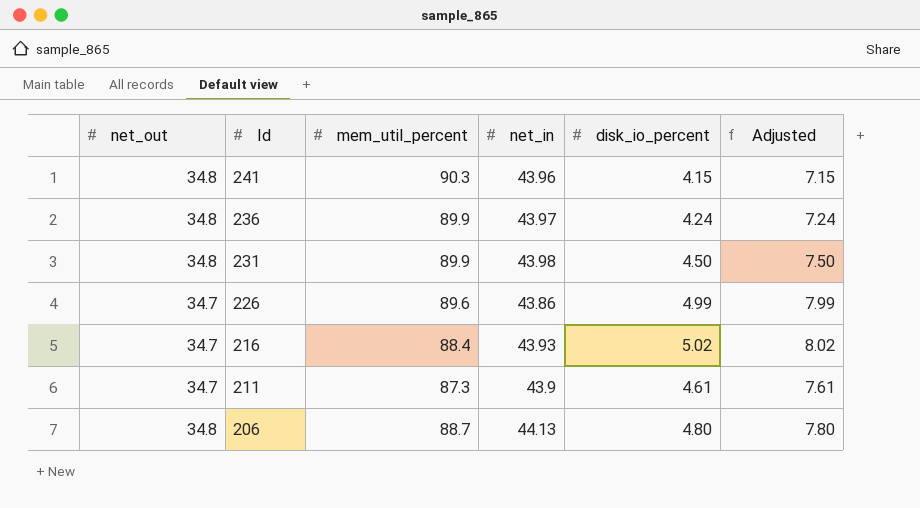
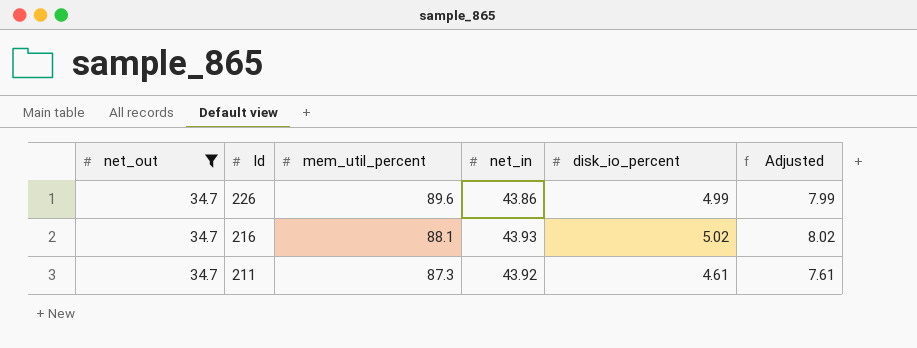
filter: none -> net_out = 34.7
216 | mem_util_percent: 88.4 -> 88.1
211 | net_in: 43.9 -> 43.92

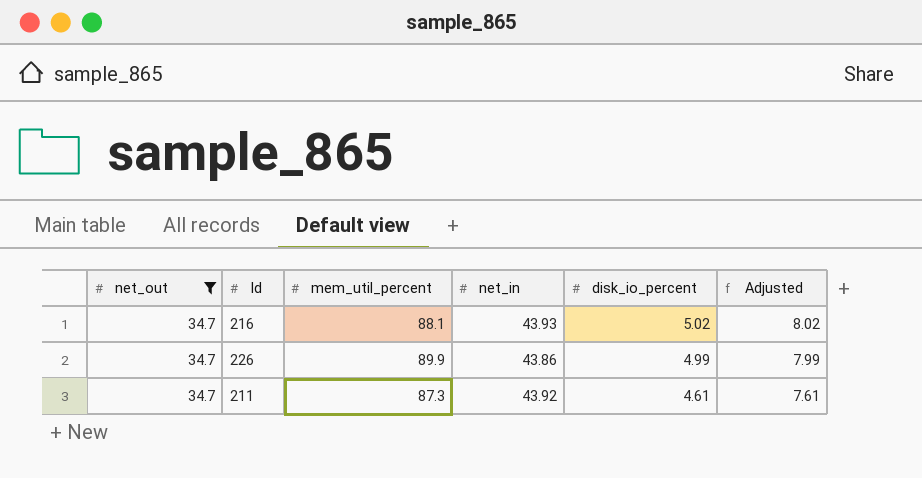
row order: Id descending -> disk_io_percent descending
226 | mem_util_percent: 89.6 -> 89.9

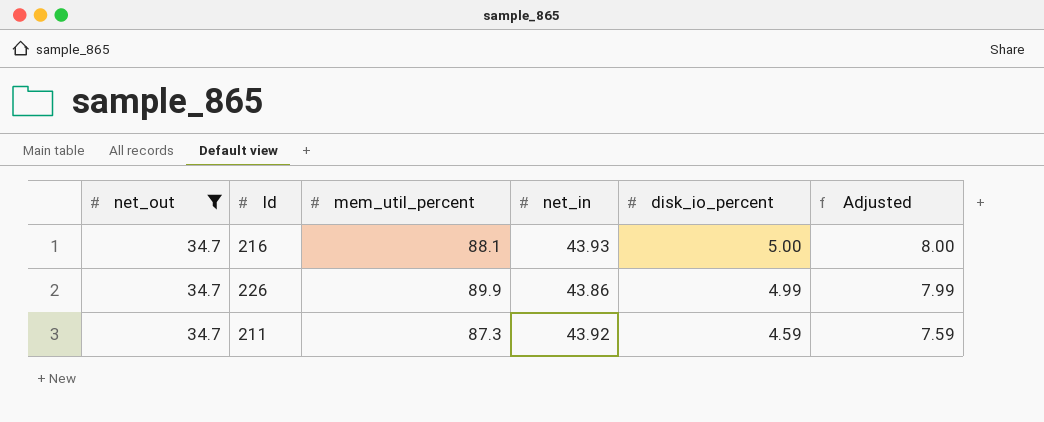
216 | disk_io_percent: 5.02 -> 5.00
216 | Adjusted: 8.02 -> 8.00
211 | disk_io_percent: 4.61 -> 4.59
211 | Adjusted: 7.61 -> 7.59

